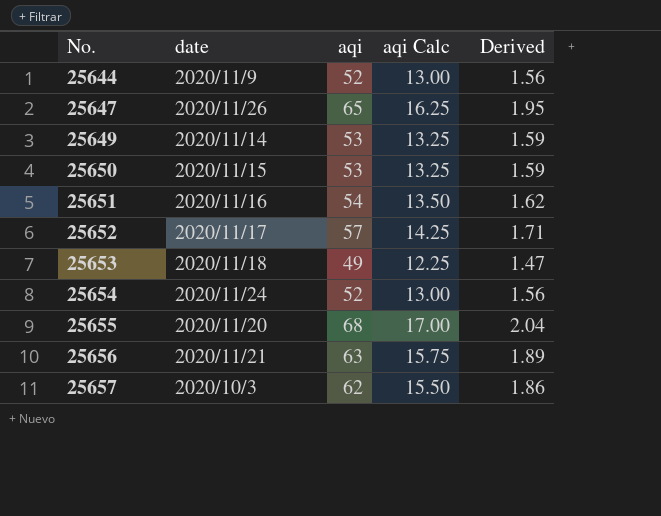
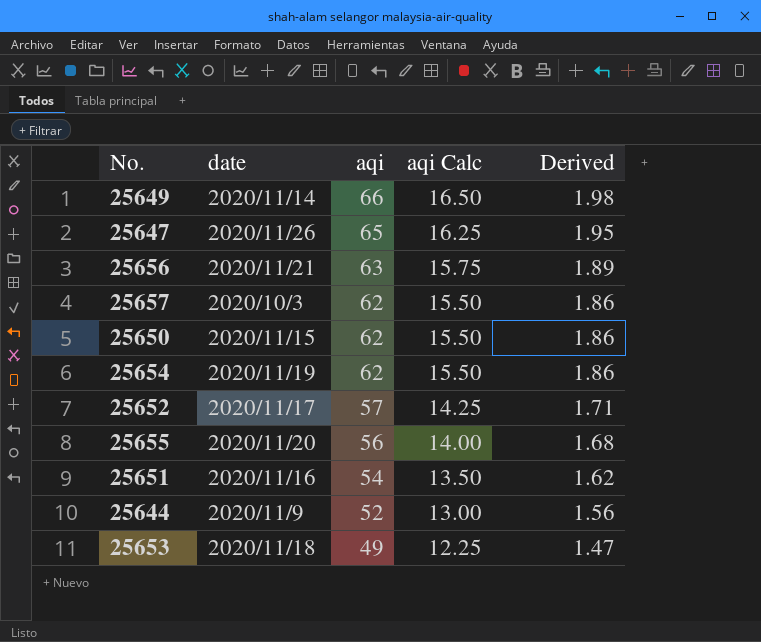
row order: No. ascending -> aqi descending
25649 | aqi: 53 -> 66
25649 | aqi Calc: 13.25 -> 16.50
25649 | Derived: 1.59 -> 1.98
25650 | aqi: 53 -> 62
25650 | aqi Calc: 13.25 -> 15.50
25650 | Derived: 1.59 -> 1.86
25654 | date: 2020/11/24 -> 2020/11/19
25654 | aqi: 52 -> 62
25654 | aqi Calc: 13.00 -> 15.50
25654 | Derived: 1.56 -> 1.86
25655 | aqi: 68 -> 56
25655 | aqi Calc: 17.00 -> 14.00
25655 | Derived: 2.04 -> 1.68

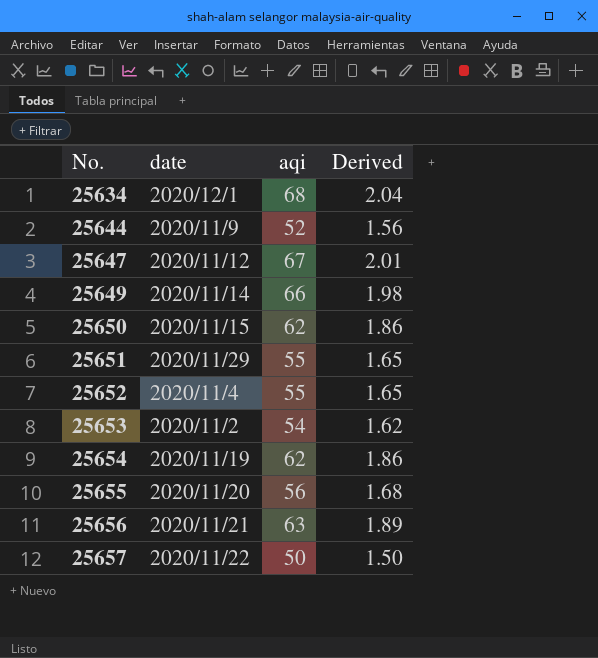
row order: aqi descending -> No. ascending
column aqi Calc | formula: [aqi] * 0.25 -> none
row 25634: none -> 2020/12/1 | 68 | 2.04
25647 | date: 2020/11/26 -> 2020/11/12
25647 | aqi: 65 -> 67
25647 | Derived: 1.95 -> 2.01
25651 | date: 2020/11/16 -> 2020/11/29
25651 | aqi: 54 -> 55
25651 | Derived: 1.62 -> 1.65
25652 | date: 2020/11/17 -> 2020/11/4
25652 | aqi: 57 -> 55
25652 | Derived: 1.71 -> 1.65
25653 | date: 2020/11/18 -> 2020/11/2
25653 | aqi: 49 -> 54
25653 | Derived: 1.47 -> 1.62
25657 | date: 2020/10/3 -> 2020/11/22
25657 | aqi: 62 -> 50
25657 | Derived: 1.86 -> 1.50

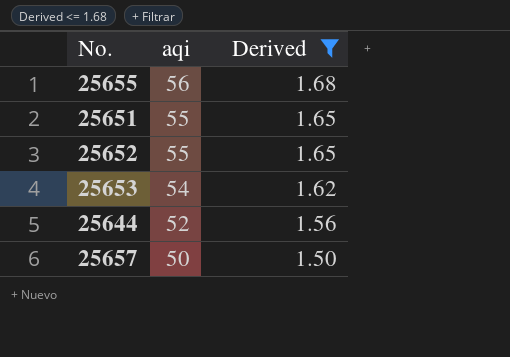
filter: none -> Derived <= 1.68
row order: No. ascending -> aqi descending
column date | position: 2 -> none

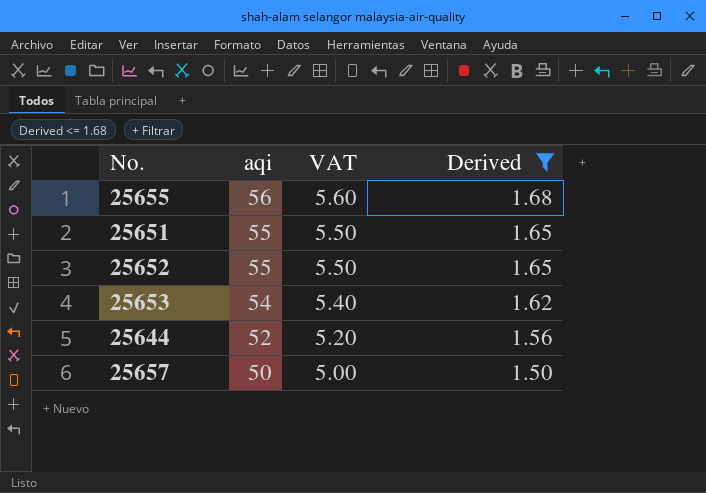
column VAT | formula: none -> [aqi] * 0.1

